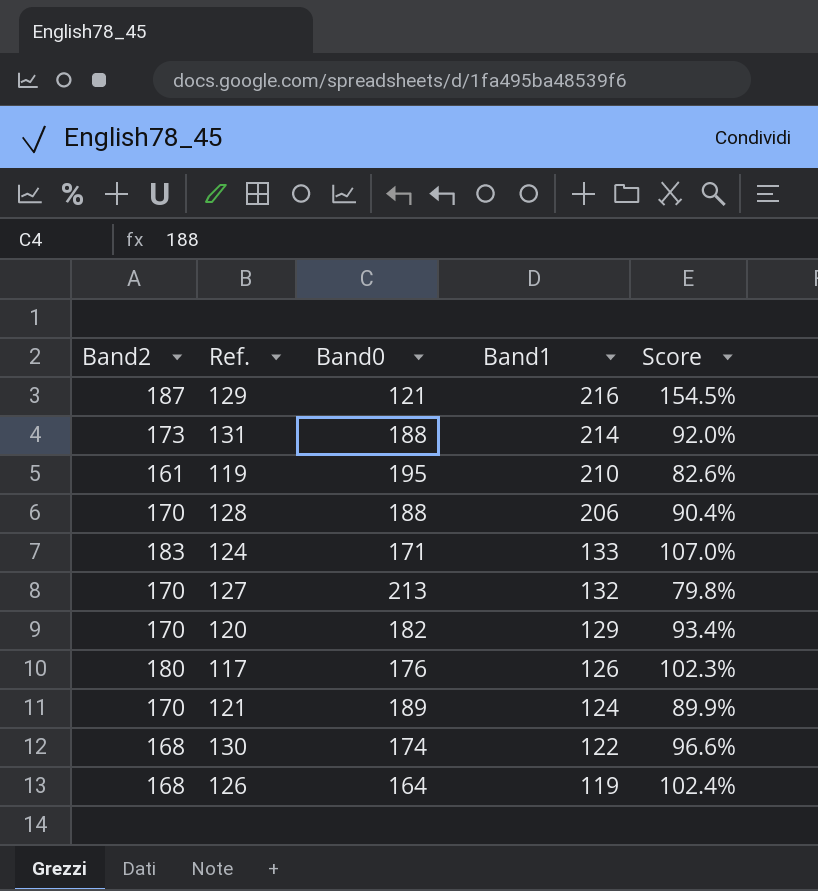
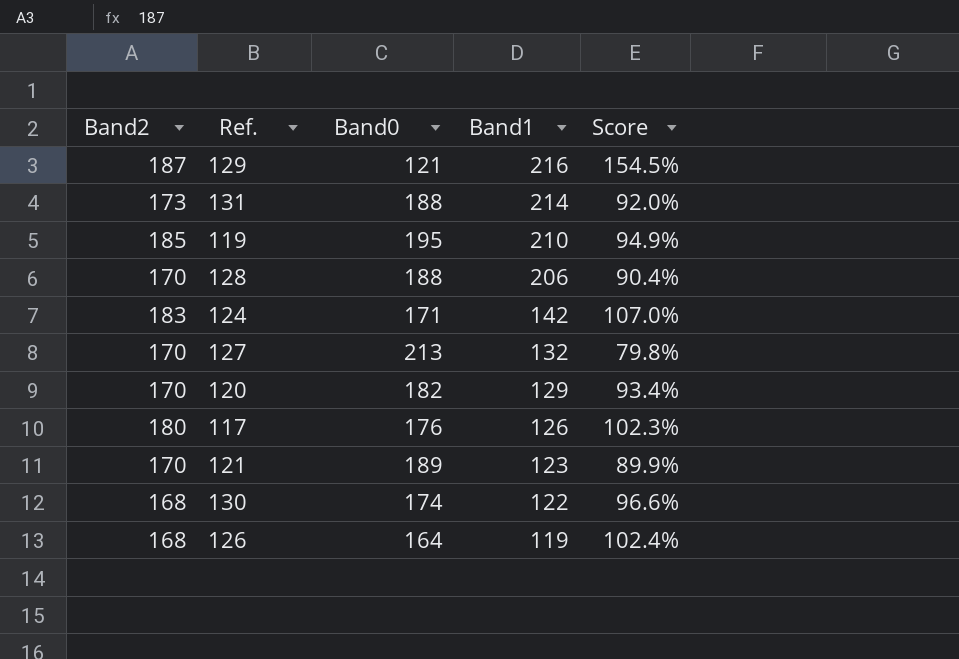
119 | Band2: 161 -> 185
119 | Score: 82.6% -> 94.9%
124 | Band1: 133 -> 142
121 | Band1: 124 -> 123

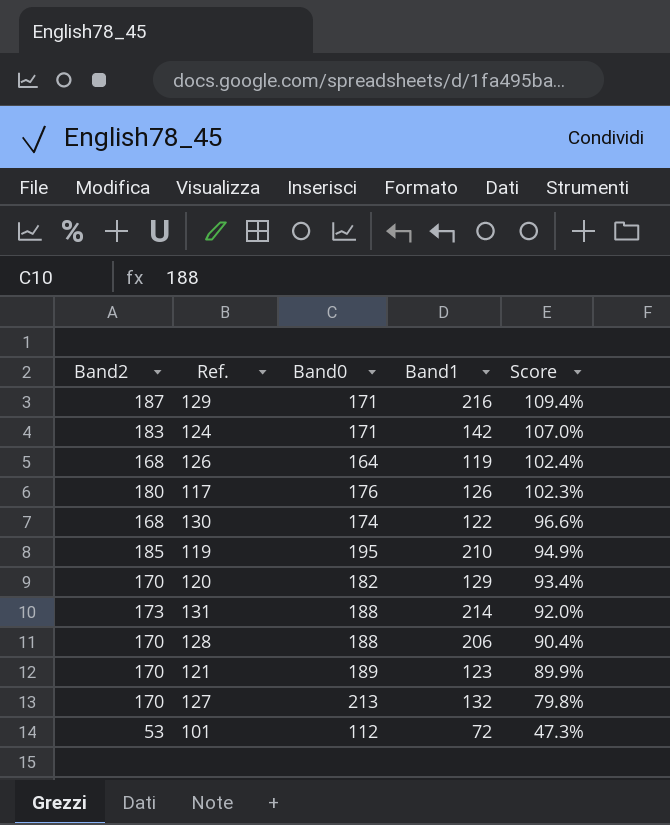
row order: Band1 descending -> Score descending
129 | Band0: 121 -> 171
129 | Score: 154.5% -> 109.4%
row 101: none -> 53 | 112 | 72 | 47.3%

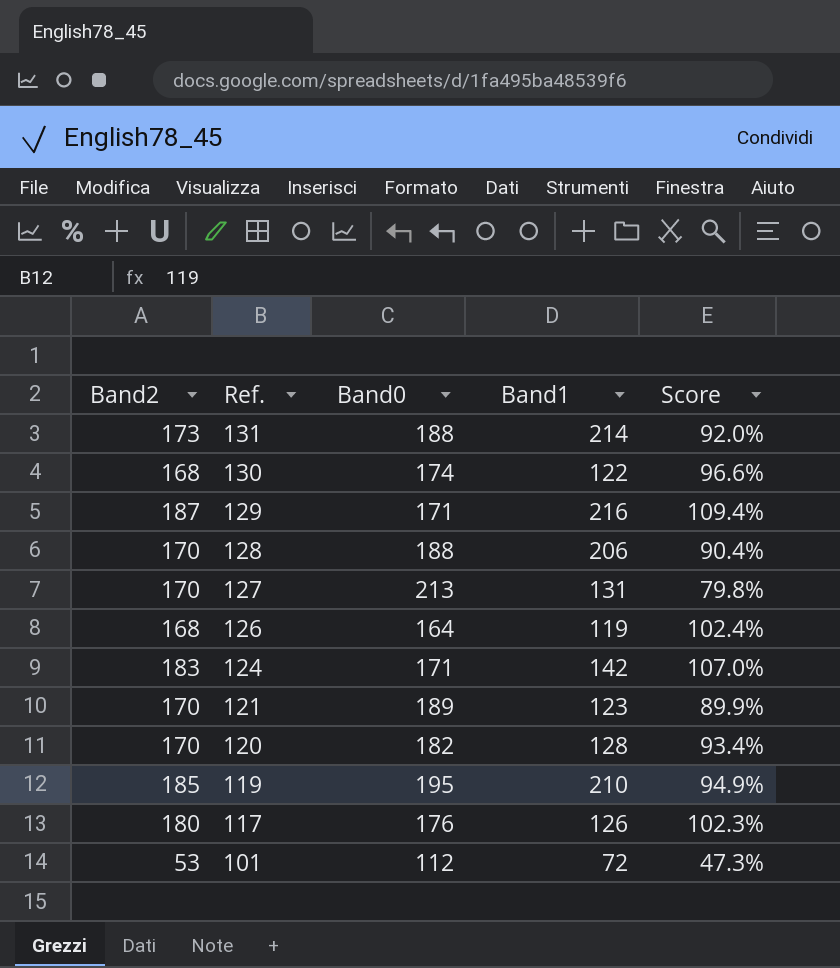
row order: Score descending -> Ref. descending
127 | Band1: 132 -> 131
120 | Band1: 129 -> 128

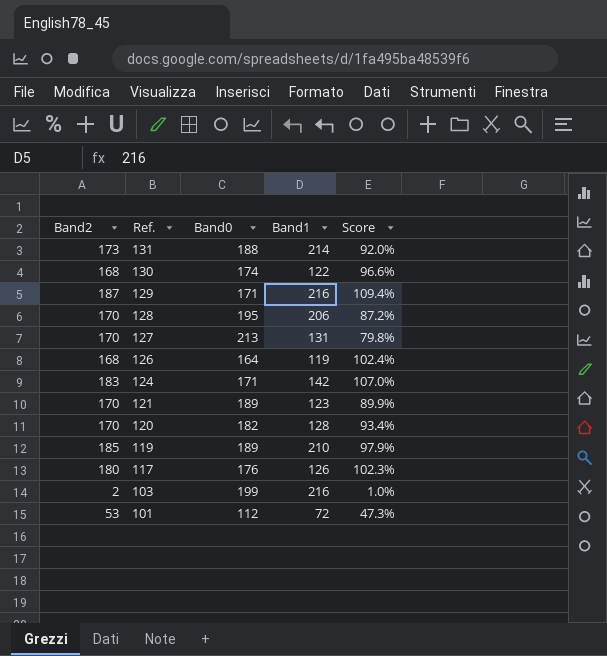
128 | Band0: 188 -> 195
128 | Score: 90.4% -> 87.2%
119 | Band0: 195 -> 189
119 | Score: 94.9% -> 97.9%
row 103: none -> 2 | 199 | 216 | 1.0%

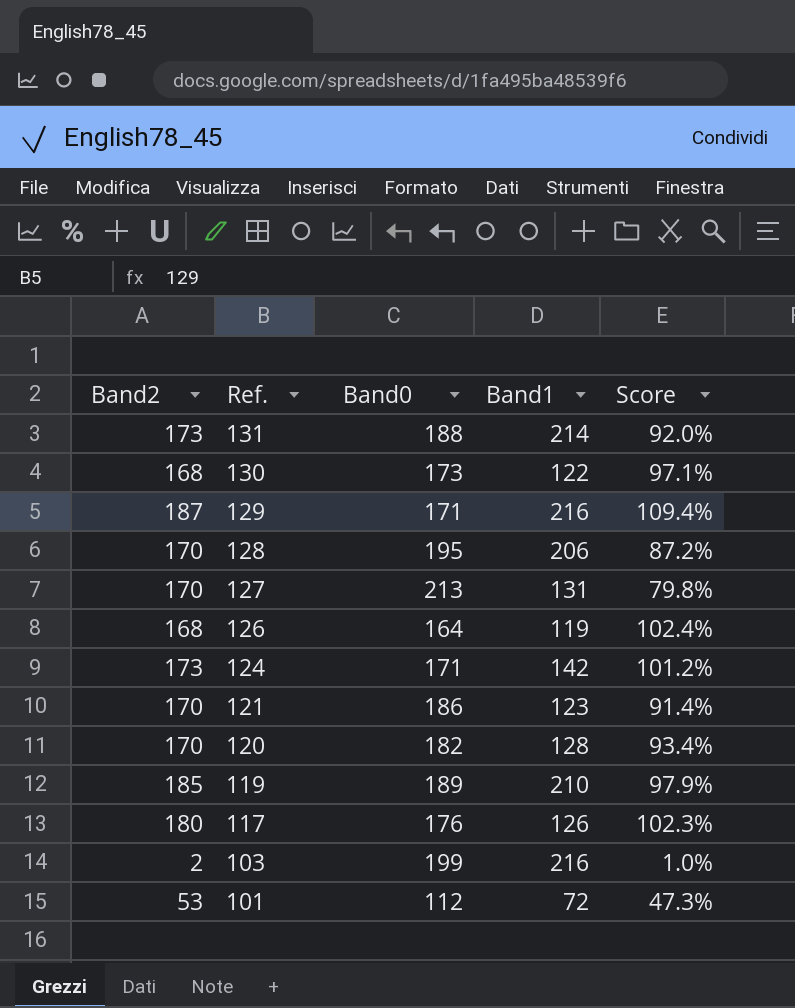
130 | Band0: 174 -> 173
130 | Score: 96.6% -> 97.1%
124 | Band2: 183 -> 173
124 | Score: 107.0% -> 101.2%
121 | Band0: 189 -> 186
121 | Score: 89.9% -> 91.4%

